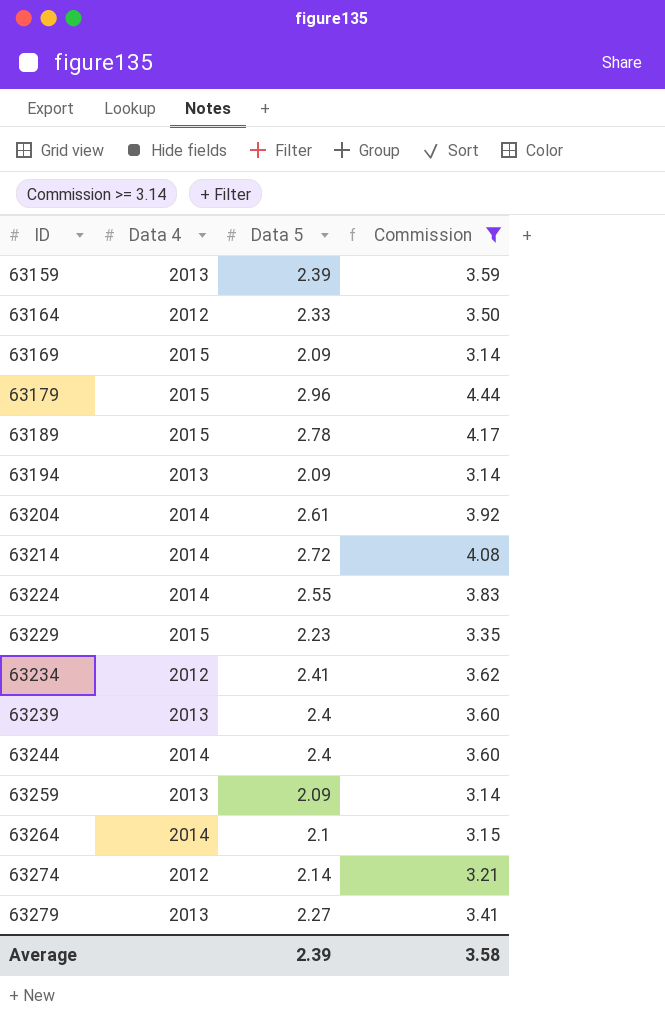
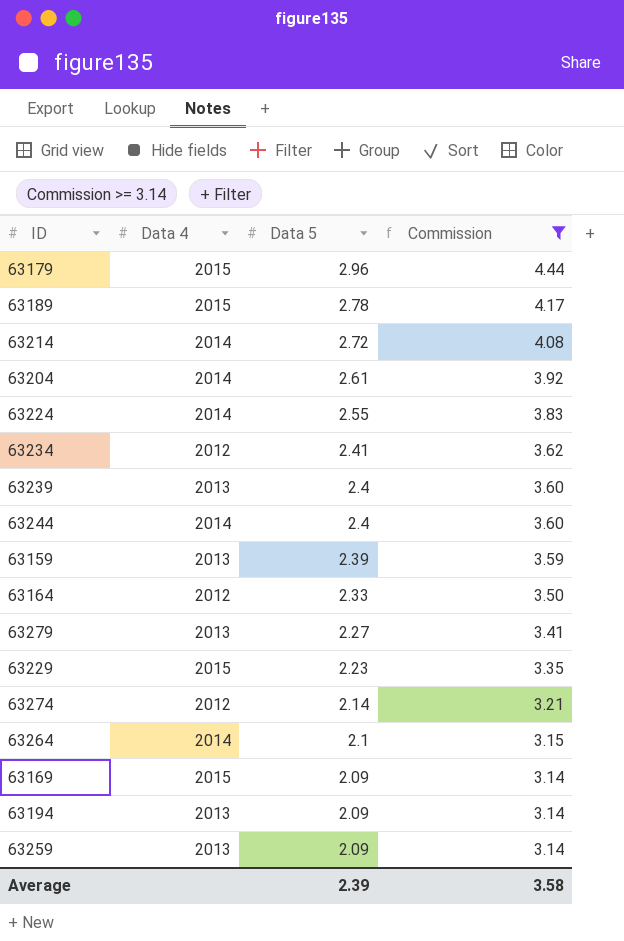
row order: ID ascending -> Data 5 descending

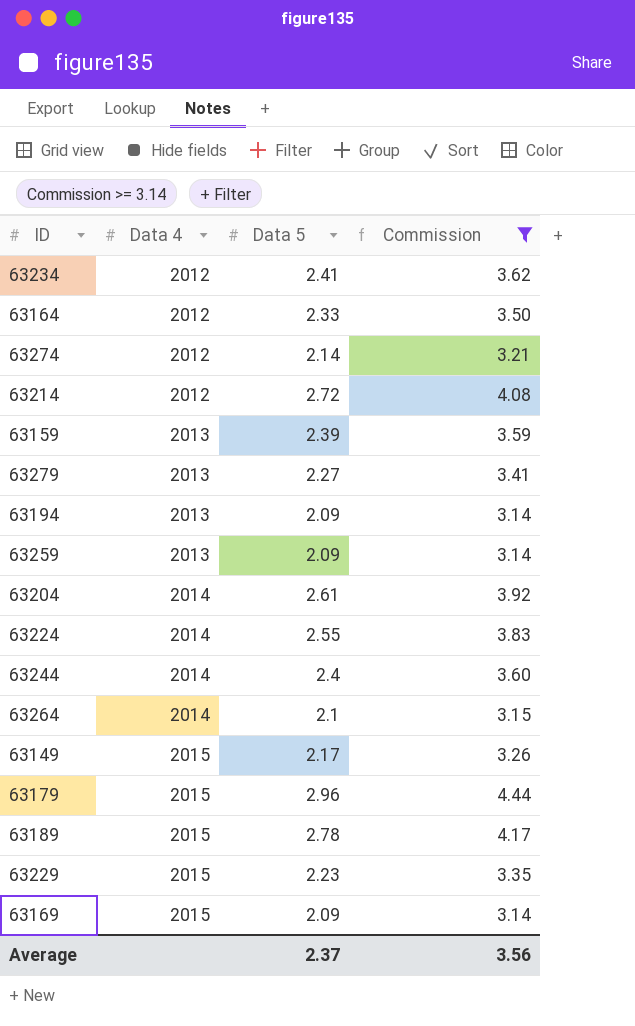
row order: Data 5 descending -> Data 4 ascending
row 63239: 2013 | 2.4 | 3.60 -> none
63214 | Data 4: 2014 -> 2012
row 63149: none -> 2015 | 2.17 | 3.26
Average | Data 5: 2.39 -> 2.37
Average | Commission: 3.58 -> 3.56

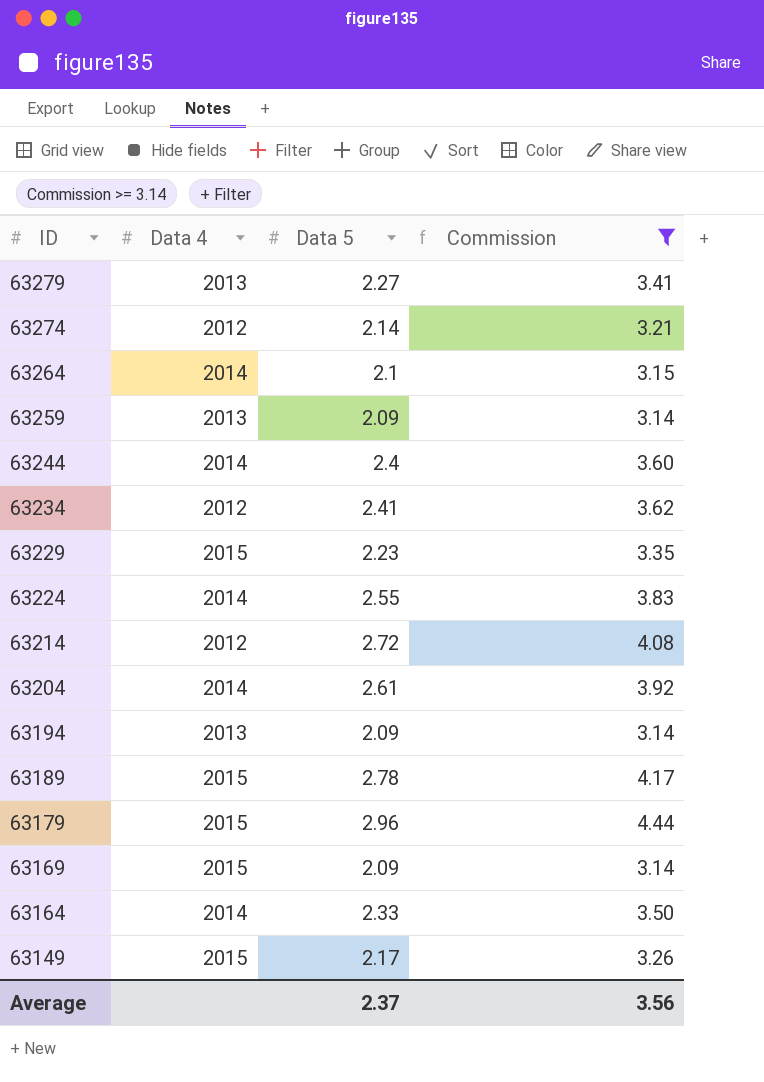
row order: Data 4 ascending -> ID descending
row 63159: 2013 | 2.39 | 3.59 -> none
63164 | Data 4: 2012 -> 2014

